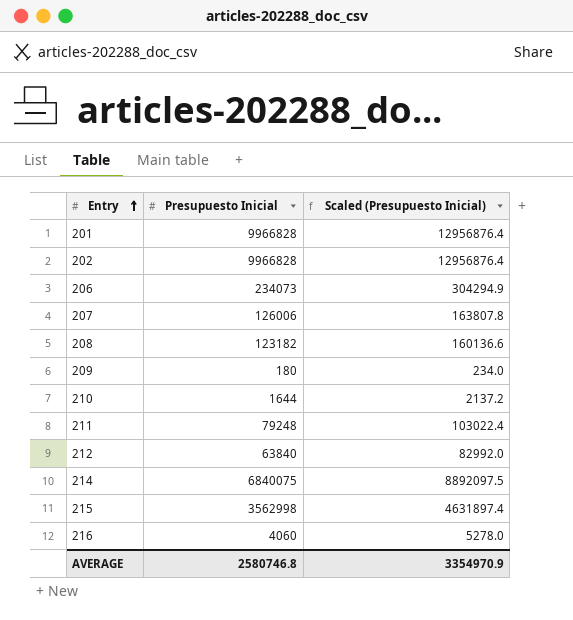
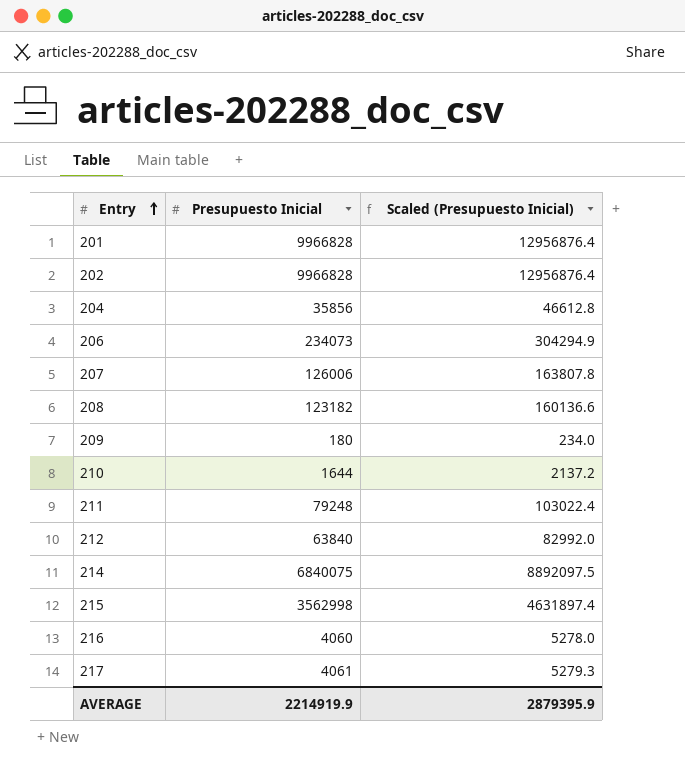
row 204: none -> 35856 | 46612.8
row 217: none -> 4061 | 5279.3
AVERAGE | Presupuesto Inicial: 2580746.8 -> 2214919.9
AVERAGE | Scaled (Presupuesto Inicial): 3354970.9 -> 2879395.9

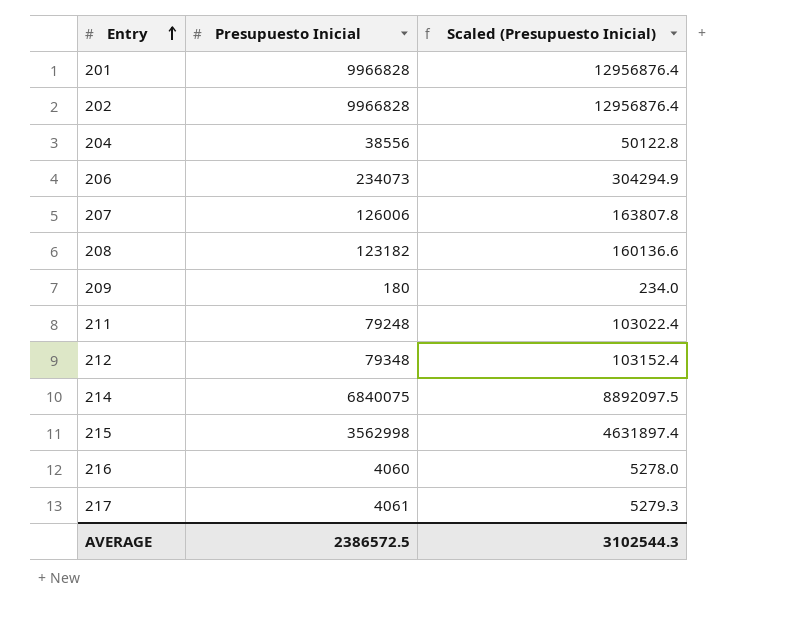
row 210: 1644 | 2137.2 -> none
204 | Presupuesto Inicial: 35856 -> 38556
204 | Scaled (Presupuesto Inicial): 46612.8 -> 50122.8
212 | Presupuesto Inicial: 63840 -> 79348
212 | Scaled (Presupuesto Inicial): 82992.0 -> 103152.4
AVERAGE | Presupuesto Inicial: 2214919.9 -> 2386572.5
AVERAGE | Scaled (Presupuesto Inicial): 2879395.9 -> 3102544.3

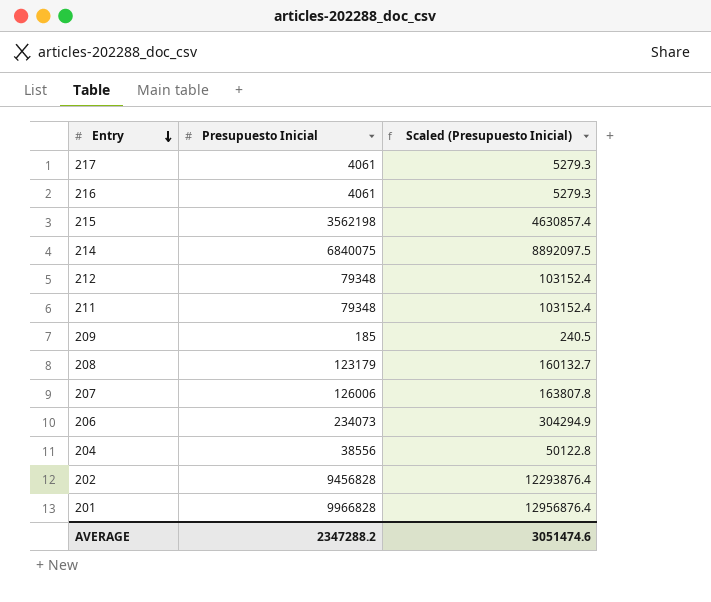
row order: Entry ascending -> Entry descending
216 | Presupuesto Inicial: 4060 -> 4061
216 | Scaled (Presupuesto Inicial): 5278.0 -> 5279.3
215 | Presupuesto Inicial: 3562998 -> 3562198
215 | Scaled (Presupuesto Inicial): 4631897.4 -> 4630857.4
211 | Presupuesto Inicial: 79248 -> 79348
211 | Scaled (Presupuesto Inicial): 103022.4 -> 103152.4
209 | Presupuesto Inicial: 180 -> 185
209 | Scaled (Presupuesto Inicial): 234.0 -> 240.5
208 | Presupuesto Inicial: 123182 -> 123179
208 | Scaled (Presupuesto Inicial): 160136.6 -> 160132.7
202 | Presupuesto Inicial: 9966828 -> 9456828
202 | Scaled (Presupuesto Inicial): 12956876.4 -> 12293876.4
AVERAGE | Presupuesto Inicial: 2386572.5 -> 2347288.2
AVERAGE | Scaled (Presupuesto Inicial): 3102544.3 -> 3051474.6

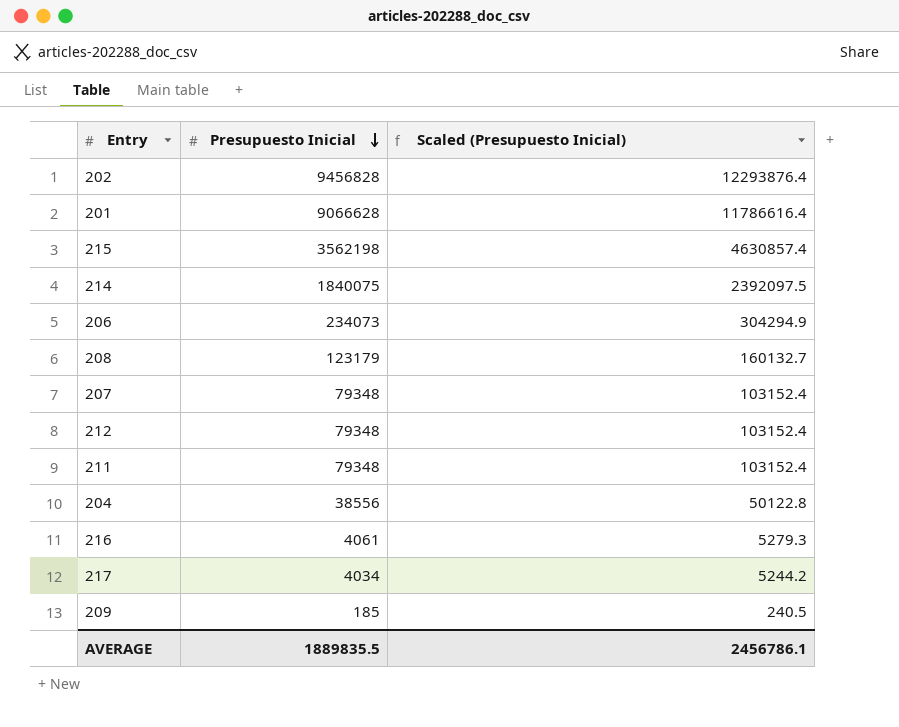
row order: Entry descending -> Presupuesto Inicial descending
201 | Presupuesto Inicial: 9966828 -> 9066628
201 | Scaled (Presupuesto Inicial): 12956876.4 -> 11786616.4
214 | Presupuesto Inicial: 6840075 -> 1840075
214 | Scaled (Presupuesto Inicial): 8892097.5 -> 2392097.5
207 | Presupuesto Inicial: 126006 -> 79348
207 | Scaled (Presupuesto Inicial): 163807.8 -> 103152.4
217 | Presupuesto Inicial: 4061 -> 4034
217 | Scaled (Presupuesto Inicial): 5279.3 -> 5244.2
AVERAGE | Presupuesto Inicial: 2347288.2 -> 1889835.5
AVERAGE | Scaled (Presupuesto Inicial): 3051474.6 -> 2456786.1

